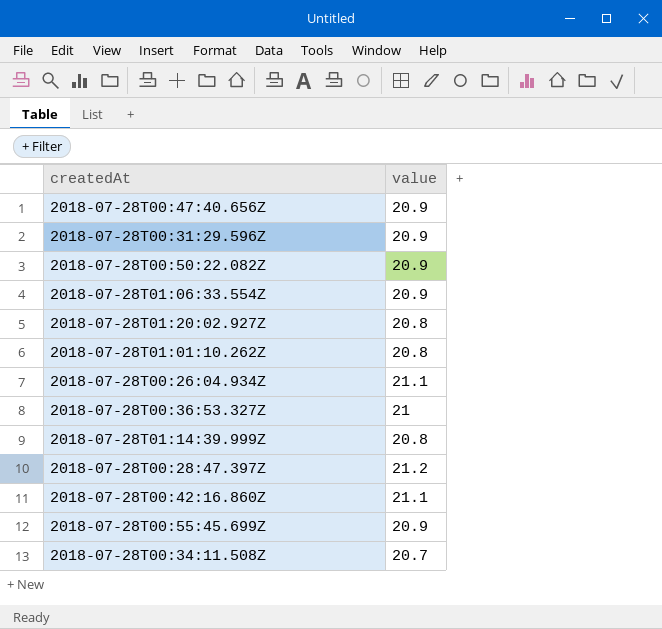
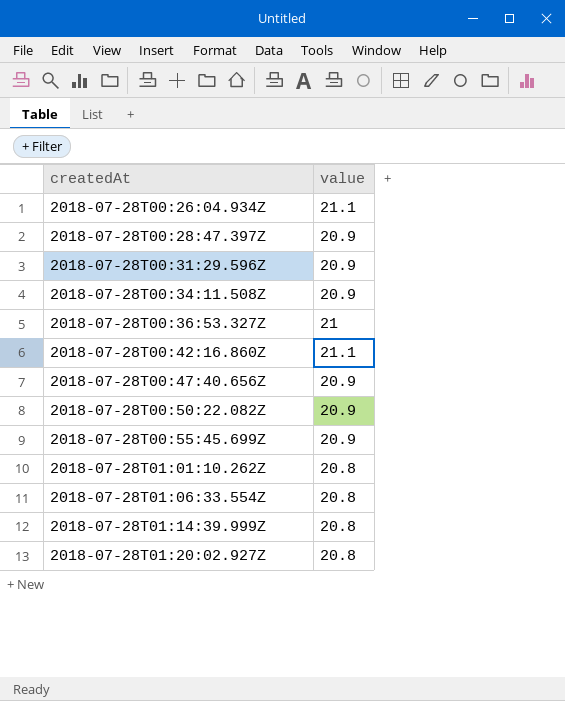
row order: none -> createdAt ascending
2018-07-28T00:28:47.397Z | value: 21.2 -> 20.9
2018-07-28T00:34:11.508Z | value: 20.7 -> 20.9
2018-07-28T01:06:33.554Z | value: 20.9 -> 20.8

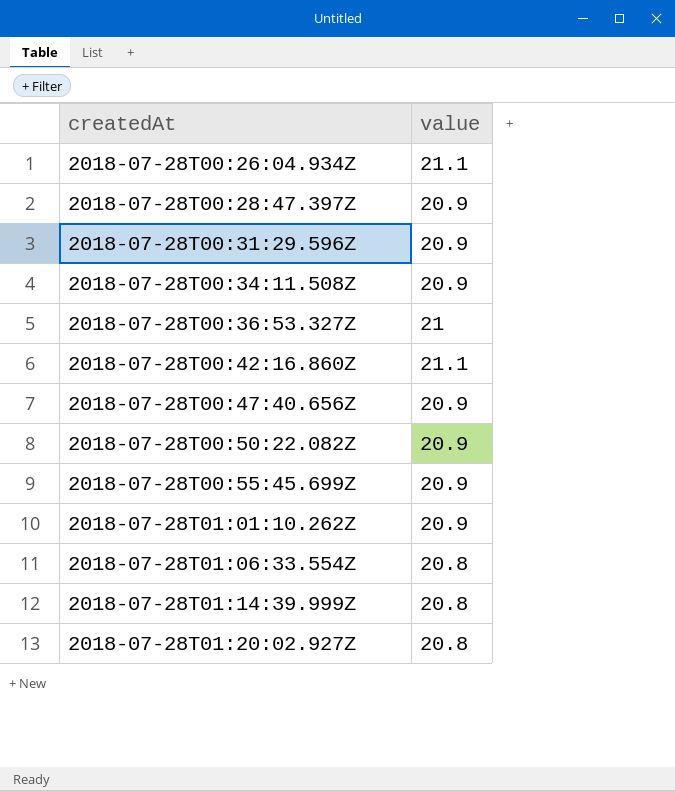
2018-07-28T01:01:10.262Z | value: 20.8 -> 20.9

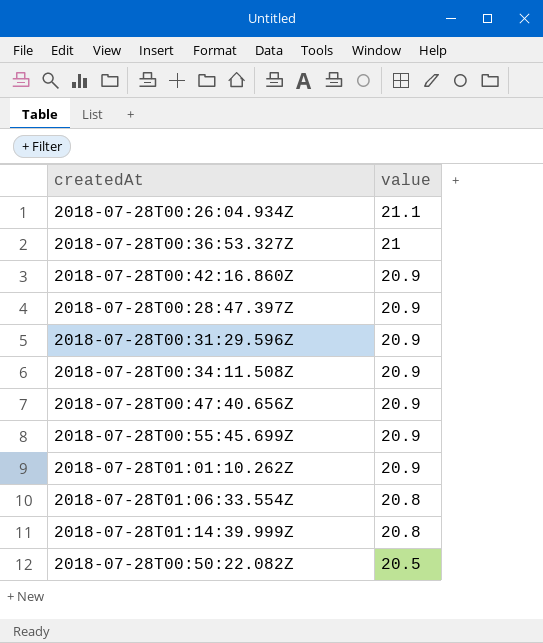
row order: createdAt ascending -> value descending
row 2018-07-28T01:20:02.927Z: 20.8 -> none
2018-07-28T00:42:16.860Z | value: 21.1 -> 20.9
2018-07-28T00:50:22.082Z | value: 20.9 -> 20.5

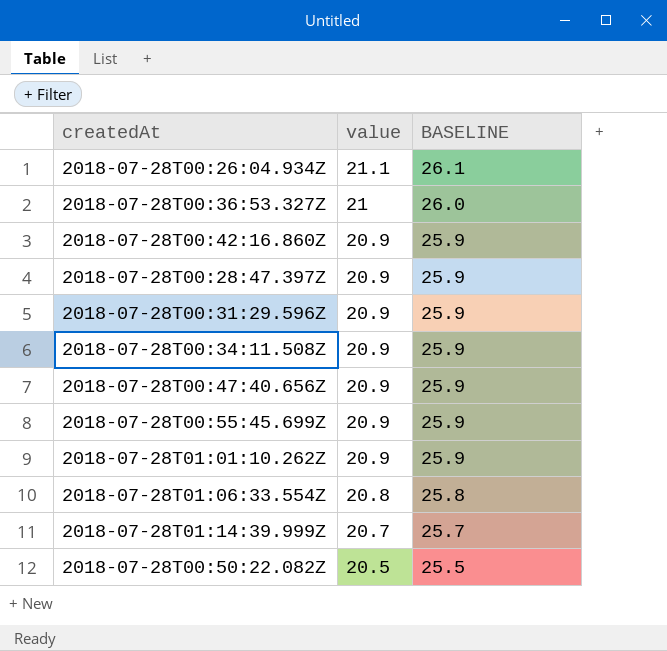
column BASELINE | formula: none -> [value] + 5
2018-07-28T01:14:39.999Z | value: 20.8 -> 20.7

